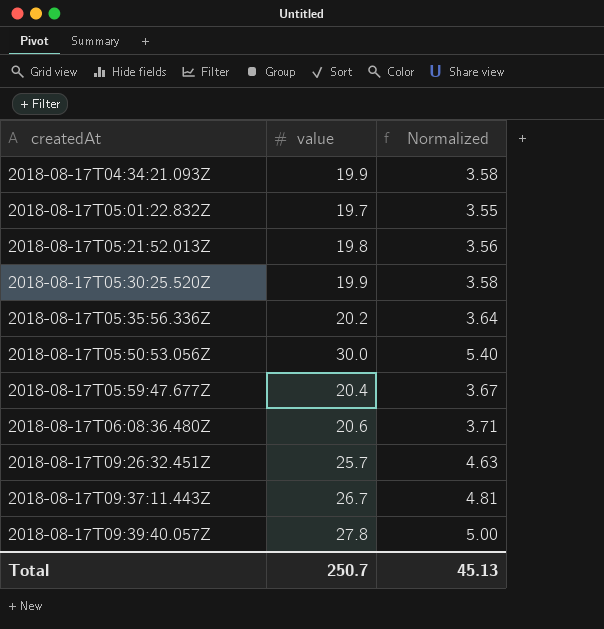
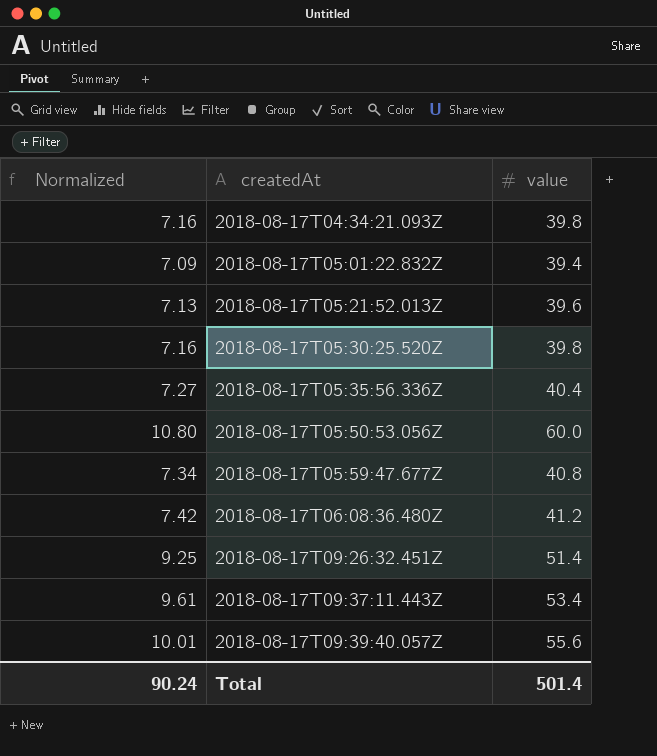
column Normalized | position: 3 -> 1
2018-08-17T04:34:21.093Z | Normalized: 3.58 -> 7.16
2018-08-17T04:34:21.093Z | value: 19.9 -> 39.8
2018-08-17T05:01:22.832Z | Normalized: 3.55 -> 7.09
2018-08-17T05:01:22.832Z | value: 19.7 -> 39.4
2018-08-17T05:21:52.013Z | Normalized: 3.56 -> 7.13
2018-08-17T05:21:52.013Z | value: 19.8 -> 39.6
2018-08-17T05:30:25.520Z | Normalized: 3.58 -> 7.16
2018-08-17T05:30:25.520Z | value: 19.9 -> 39.8
2018-08-17T05:35:56.336Z | Normalized: 3.64 -> 7.27
2018-08-17T05:35:56.336Z | value: 20.2 -> 40.4
2018-08-17T05:50:53.056Z | Normalized: 5.40 -> 10.80
2018-08-17T05:50:53.056Z | value: 30.0 -> 60.0
2018-08-17T05:59:47.677Z | Normalized: 3.67 -> 7.34
2018-08-17T05:59:47.677Z | value: 20.4 -> 40.8
2018-08-17T06:08:36.480Z | Normalized: 3.71 -> 7.42
2018-08-17T06:08:36.480Z | value: 20.6 -> 41.2
2018-08-17T09:26:32.451Z | Normalized: 4.63 -> 9.25
2018-08-17T09:26:32.451Z | value: 25.7 -> 51.4
2018-08-17T09:37:11.443Z | Normalized: 4.81 -> 9.61
2018-08-17T09:37:11.443Z | value: 26.7 -> 53.4
2018-08-17T09:39:40.057Z | Normalized: 5.00 -> 10.01
2018-08-17T09:39:40.057Z | value: 27.8 -> 55.6
Total | Normalized: 45.13 -> 90.24
Total | value: 250.7 -> 501.4

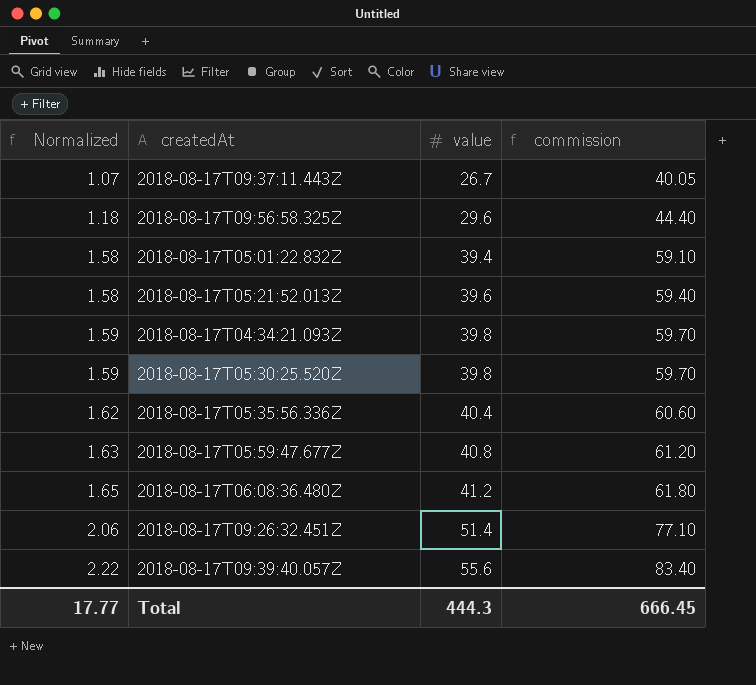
row order: createdAt ascending -> Normalized ascending
column Normalized | formula: [value] * 0.18 -> [value] * 0.04
column commission | formula: none -> [value] * 1.5
row 2018-08-17T05:50:53.056Z: 10.80 | 60.0 -> none
2018-08-17T09:37:11.443Z | value: 53.4 -> 26.7
row 2018-08-17T09:56:58.325Z: none -> 1.18 | 29.6 | 44.40
Total | Normalized: 90.24 -> 17.77
Total | value: 501.4 -> 444.3

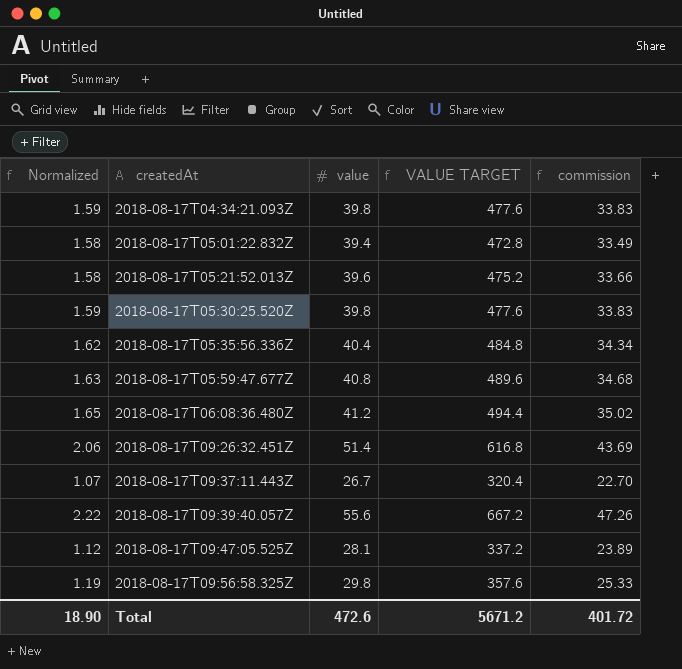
row order: Normalized ascending -> createdAt ascending
column VALUE TARGET | formula: none -> [value] * 12
column commission | formula: [value] * 1.5 -> [value] * 0.85
row 2018-08-17T09:47:05.525Z: none -> 1.12 | 28.1 | 337.2 | 23.89
2018-08-17T09:56:58.325Z | Normalized: 1.18 -> 1.19
2018-08-17T09:56:58.325Z | value: 29.6 -> 29.8
Total | Normalized: 17.77 -> 18.90
Total | value: 444.3 -> 472.6
Total | commission: 666.45 -> 401.72

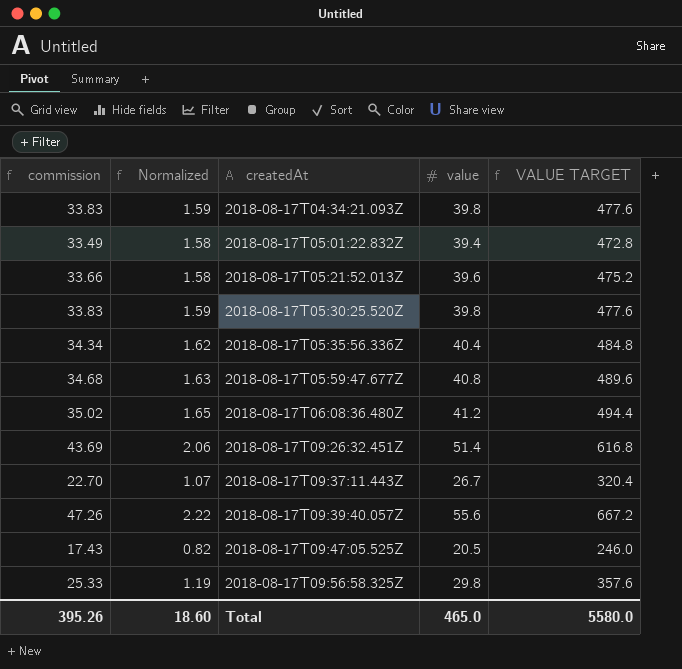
column commission | position: 5 -> 1
2018-08-17T09:47:05.525Z | commission: 23.89 -> 17.43
2018-08-17T09:47:05.525Z | Normalized: 1.12 -> 0.82
2018-08-17T09:47:05.525Z | value: 28.1 -> 20.5
2018-08-17T09:47:05.525Z | VALUE TARGET: 337.2 -> 246.0
Total | commission: 401.72 -> 395.26
Total | Normalized: 18.90 -> 18.60
Total | value: 472.6 -> 465.0
Total | VALUE TARGET: 5671.2 -> 5580.0

